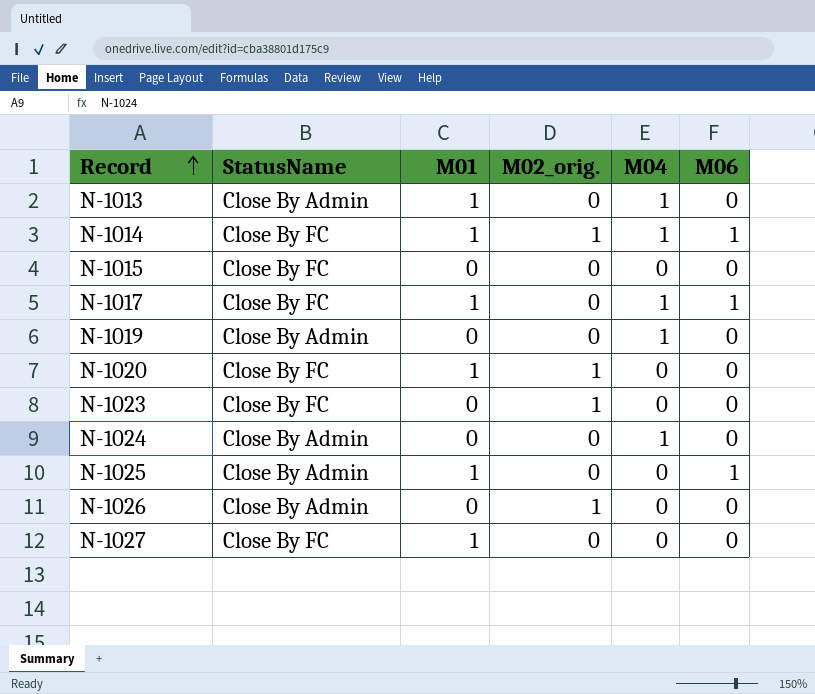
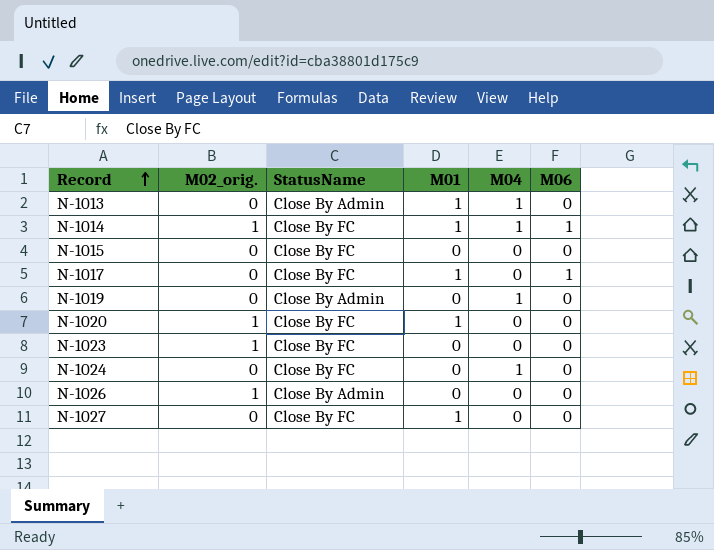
column M02_orig. | position: 4 -> 2
row N-1025: Close By Admin | 1 | 0 | 0 | 1 -> none
N-1017 | M04: 1 -> 0
N-1024 | StatusName: Close By Admin -> Close By FC

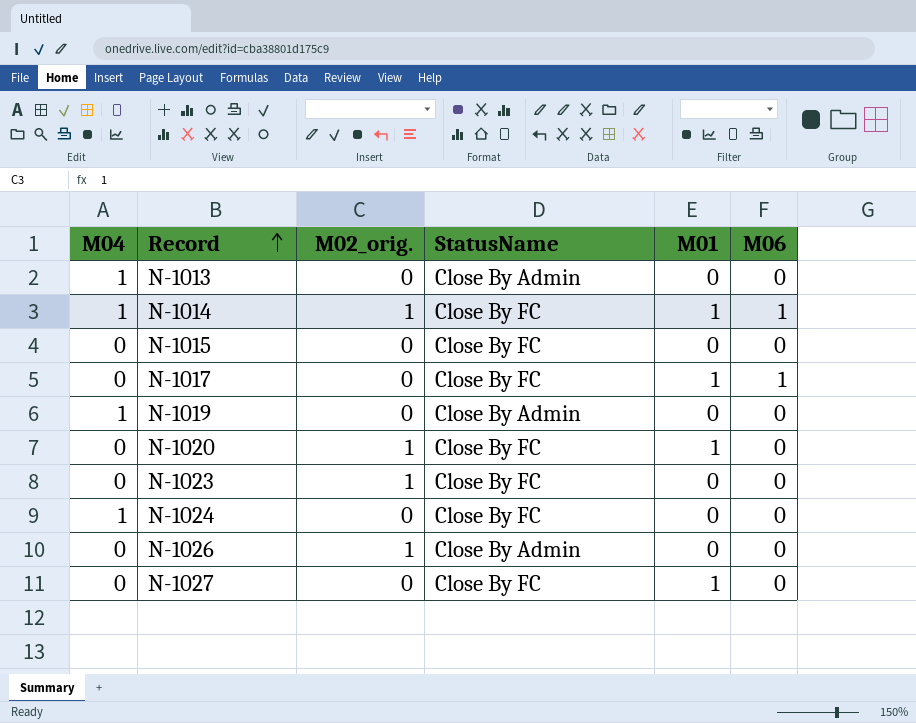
column M04 | position: 5 -> 1
N-1013 | M01: 1 -> 0

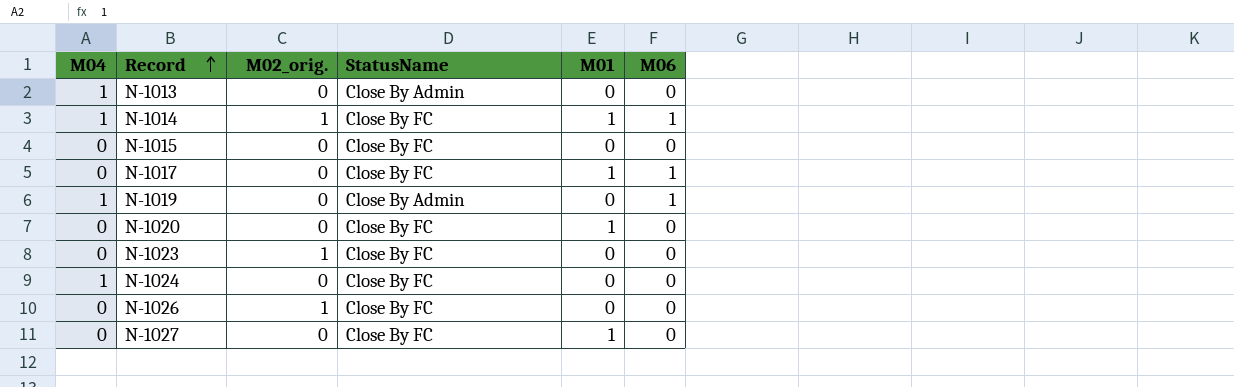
N-1019 | M06: 0 -> 1
N-1020 | M02_orig.: 1 -> 0
N-1026 | StatusName: Close By Admin -> Close By FC

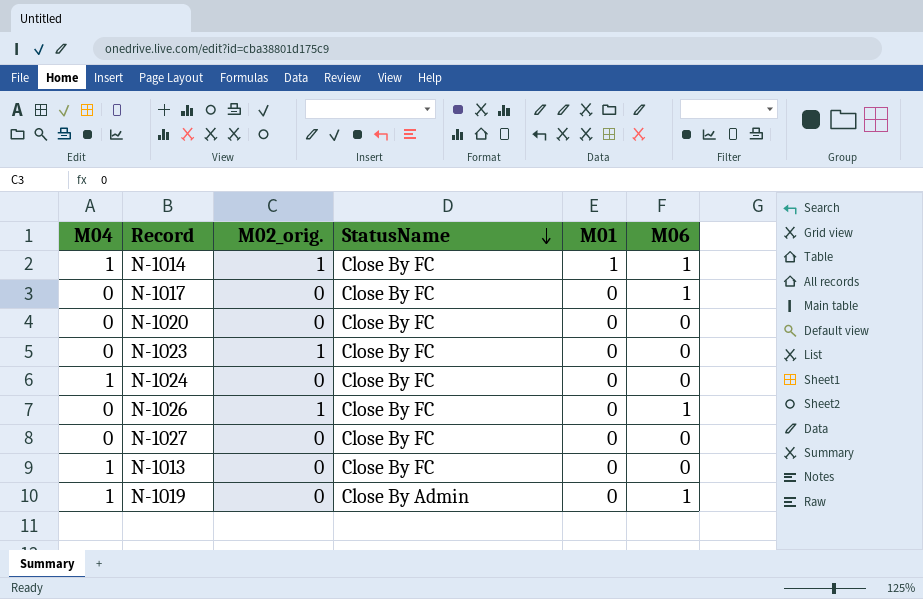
row order: Record ascending -> StatusName descending
row N-1015: 0 | 0 | Close By FC | 0 | 0 -> none
N-1017 | M01: 1 -> 0
N-1020 | M01: 1 -> 0
N-1026 | M06: 0 -> 1
N-1027 | M01: 1 -> 0
N-1013 | StatusName: Close By Admin -> Close By FC

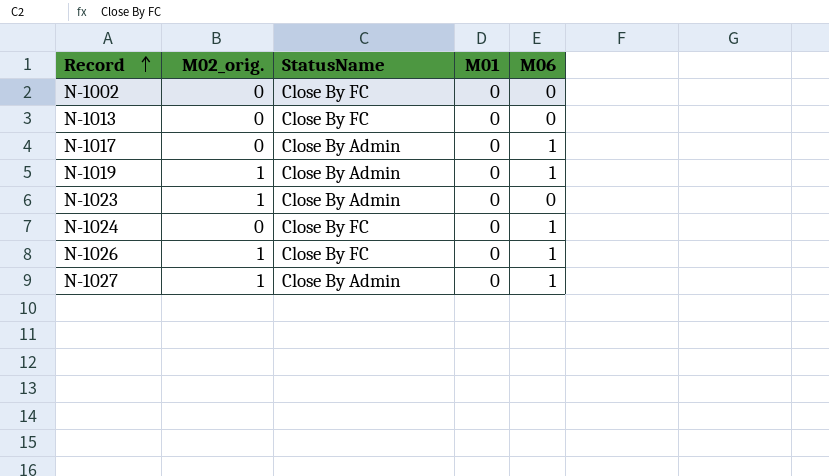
row order: StatusName descending -> Record ascending
column M04 | position: 1 -> none
row N-1014: 1 | 1 | Close By FC | 1 | 1 -> none
row N-1020: 0 | 0 | Close By FC | 0 | 0 -> none
row N-1002: none -> 0 | Close By FC | 0 | 0
N-1017 | StatusName: Close By FC -> Close By Admin
N-1019 | M02_orig.: 0 -> 1
N-1023 | StatusName: Close By FC -> Close By Admin
N-1024 | M06: 0 -> 1
N-1027 | M02_orig.: 0 -> 1
N-1027 | StatusName: Close By FC -> Close By Admin
N-1027 | M06: 0 -> 1

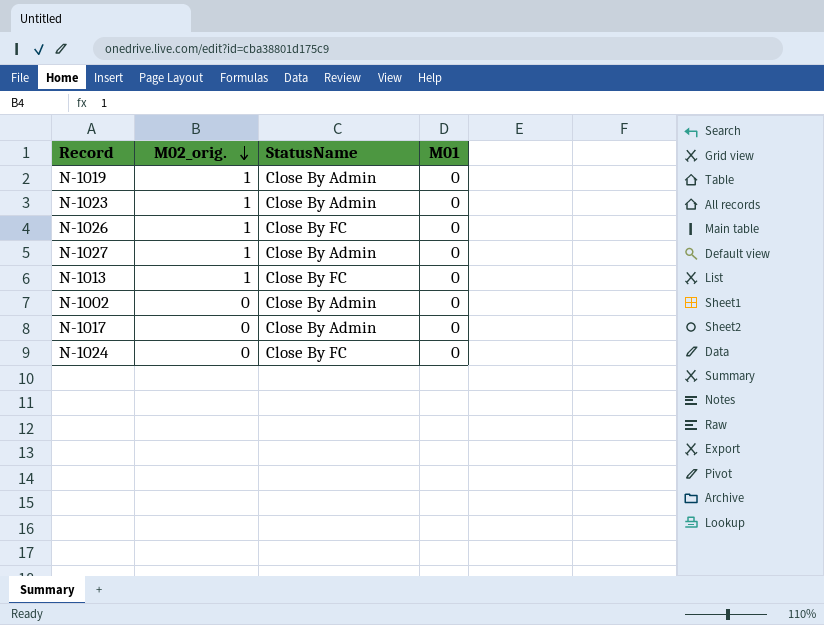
row order: Record ascending -> M02_orig. descending
column M06 | position: 5 -> none
N-1013 | M02_orig.: 0 -> 1
N-1002 | StatusName: Close By FC -> Close By Admin

